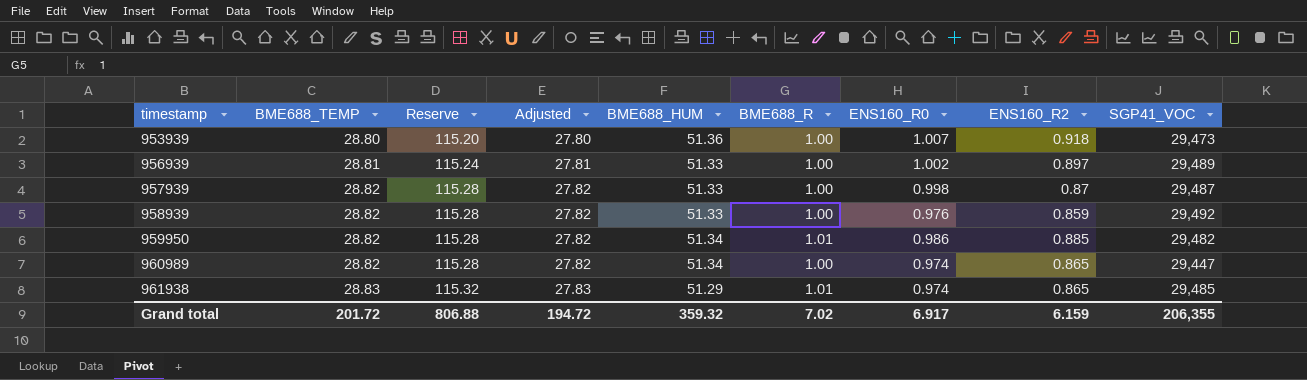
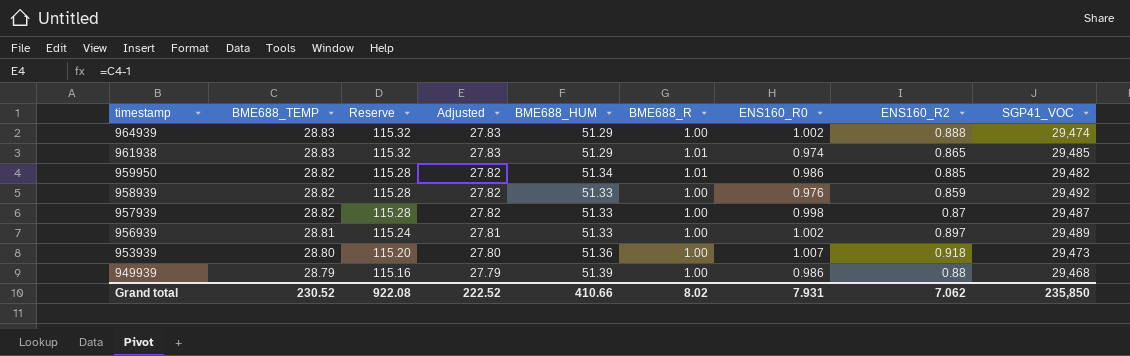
row order: timestamp ascending -> timestamp descending
row 960989: 28.82 | 115.28 | 27.82 | 51.34 | 1.00 | 0.974 | 0.865 | 29,447 -> none
row 964939: none -> 28.83 | 115.32 | 27.83 | 51.29 | 1.00 | 1.002 | 0.888 | 29,474
row 949939: none -> 28.79 | 115.16 | 27.79 | 51.39 | 1.00 | 0.986 | 0.88 | 29,468
Grand total | BME688_TEMP: 201.72 -> 230.52
Grand total | Reserve: 806.88 -> 922.08
Grand total | Adjusted: 194.72 -> 222.52
Grand total | BME688_HUM: 359.32 -> 410.66
Grand total | BME688_R: 7.02 -> 8.02
Grand total | ENS160_R0: 6.917 -> 7.931
Grand total | ENS160_R2: 6.159 -> 7.062
Grand total | SGP41_VOC: 206,355 -> 235,850

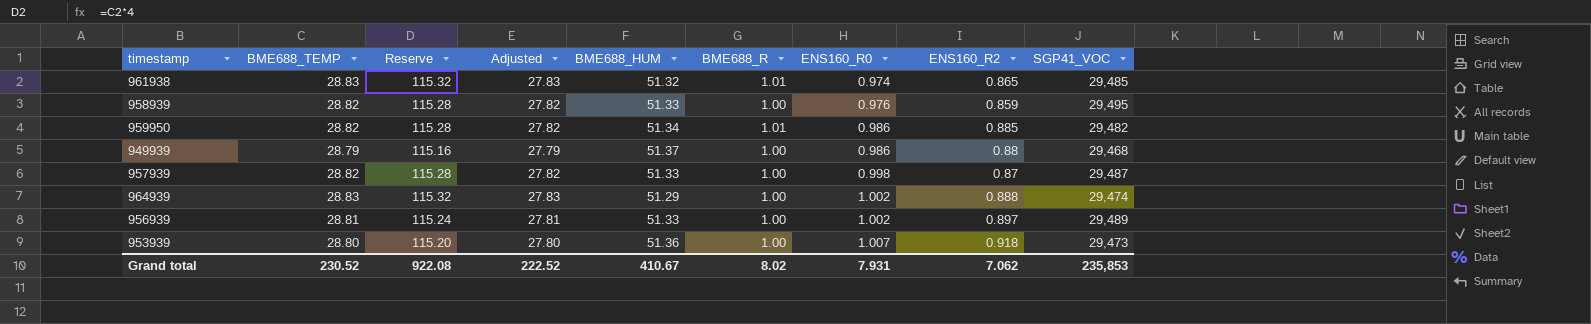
row order: timestamp descending -> ENS160_R0 ascending
961938 | BME688_HUM: 51.29 -> 51.32
958939 | SGP41_VOC: 29,492 -> 29,495
949939 | BME688_HUM: 51.39 -> 51.37
Grand total | BME688_HUM: 410.66 -> 410.67
Grand total | SGP41_VOC: 235,850 -> 235,853

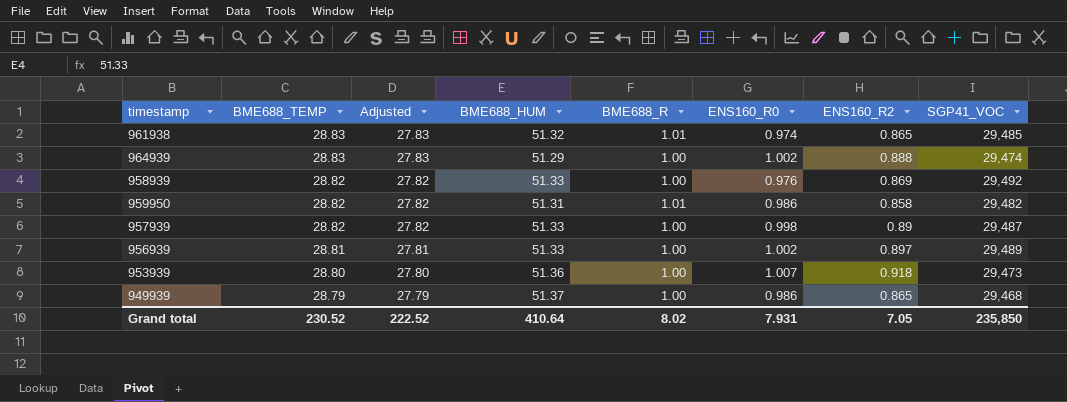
row order: ENS160_R0 ascending -> BME688_TEMP descending
column Reserve | formula: [BME688_TEMP] * 4 -> none
958939 | ENS160_R2: 0.859 -> 0.869
958939 | SGP41_VOC: 29,495 -> 29,492
959950 | BME688_HUM: 51.34 -> 51.31
959950 | ENS160_R2: 0.885 -> 0.858
957939 | ENS160_R2: 0.87 -> 0.89
949939 | ENS160_R2: 0.88 -> 0.865
Grand total | BME688_HUM: 410.67 -> 410.64
Grand total | ENS160_R2: 7.062 -> 7.05
Grand total | SGP41_VOC: 235,853 -> 235,850

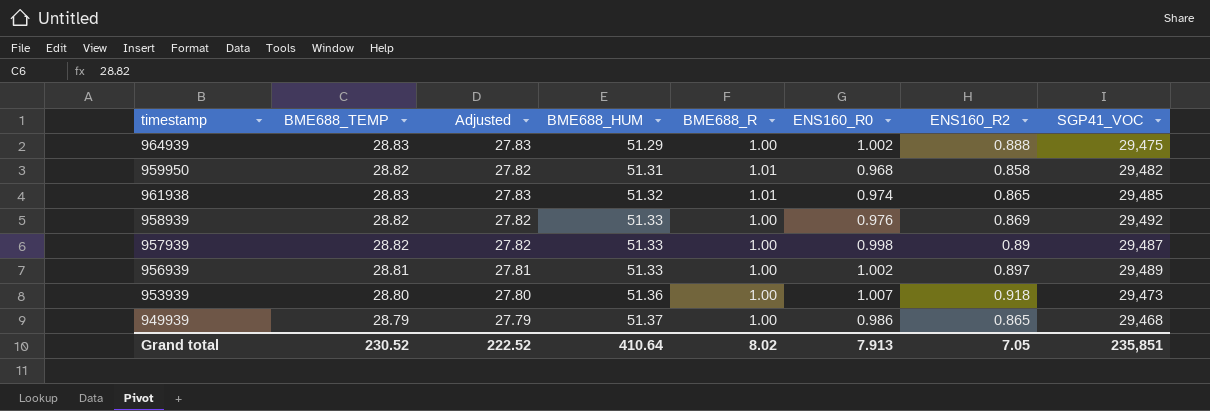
row order: BME688_TEMP descending -> BME688_HUM ascending
964939 | SGP41_VOC: 29,474 -> 29,475
959950 | ENS160_R0: 0.986 -> 0.968
Grand total | ENS160_R0: 7.931 -> 7.913
Grand total | SGP41_VOC: 235,850 -> 235,851

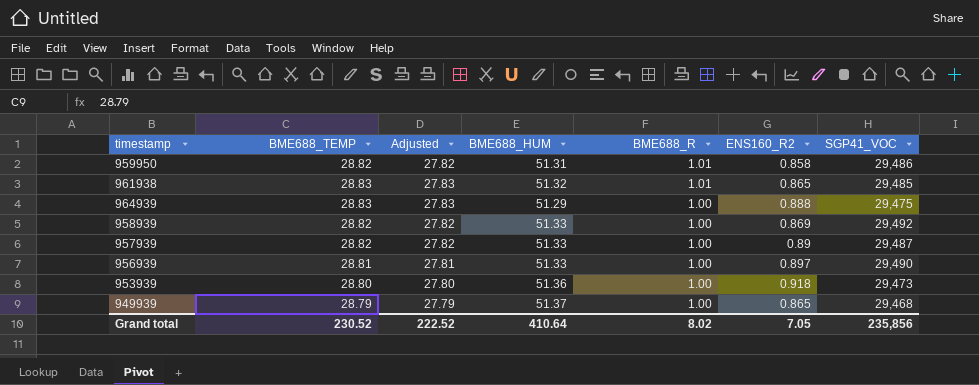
row order: BME688_HUM ascending -> BME688_R descending
column ENS160_R0 | position: 6 -> none
959950 | SGP41_VOC: 29,482 -> 29,486
956939 | SGP41_VOC: 29,489 -> 29,490
Grand total | SGP41_VOC: 235,851 -> 235,856

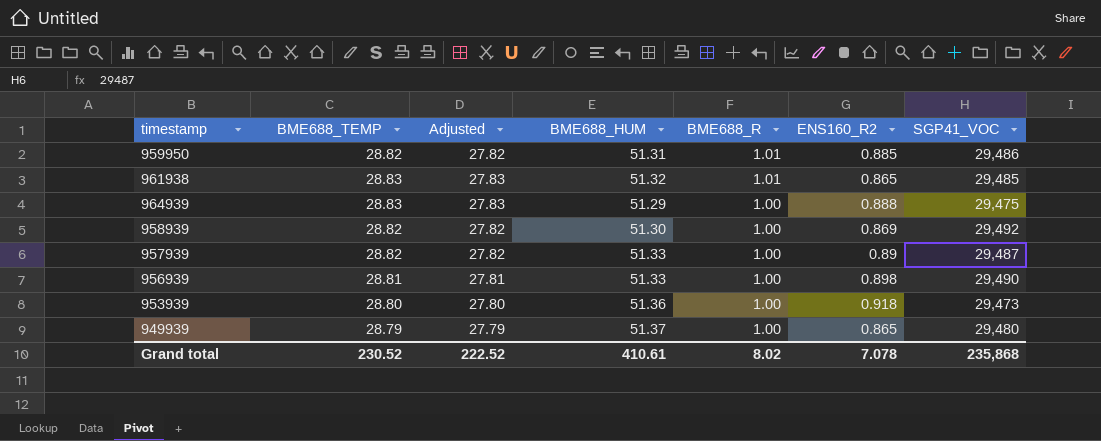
959950 | ENS160_R2: 0.858 -> 0.885
958939 | BME688_HUM: 51.33 -> 51.30
956939 | ENS160_R2: 0.897 -> 0.898
949939 | SGP41_VOC: 29,468 -> 29,480
Grand total | BME688_HUM: 410.64 -> 410.61
Grand total | ENS160_R2: 7.05 -> 7.078
Grand total | SGP41_VOC: 235,856 -> 235,868

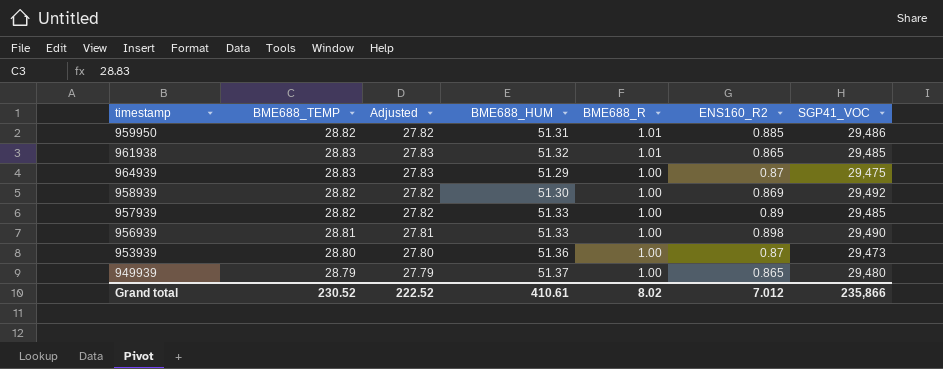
964939 | ENS160_R2: 0.888 -> 0.87
957939 | SGP41_VOC: 29,487 -> 29,485
953939 | ENS160_R2: 0.918 -> 0.87
Grand total | ENS160_R2: 7.078 -> 7.012
Grand total | SGP41_VOC: 235,868 -> 235,866

